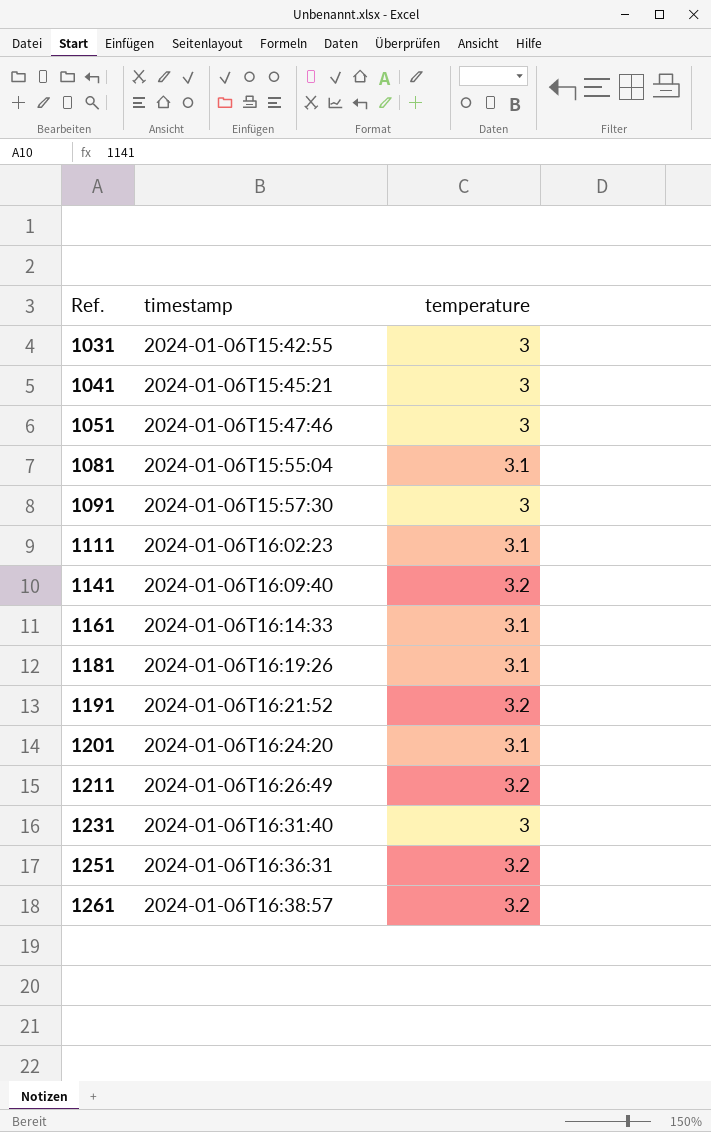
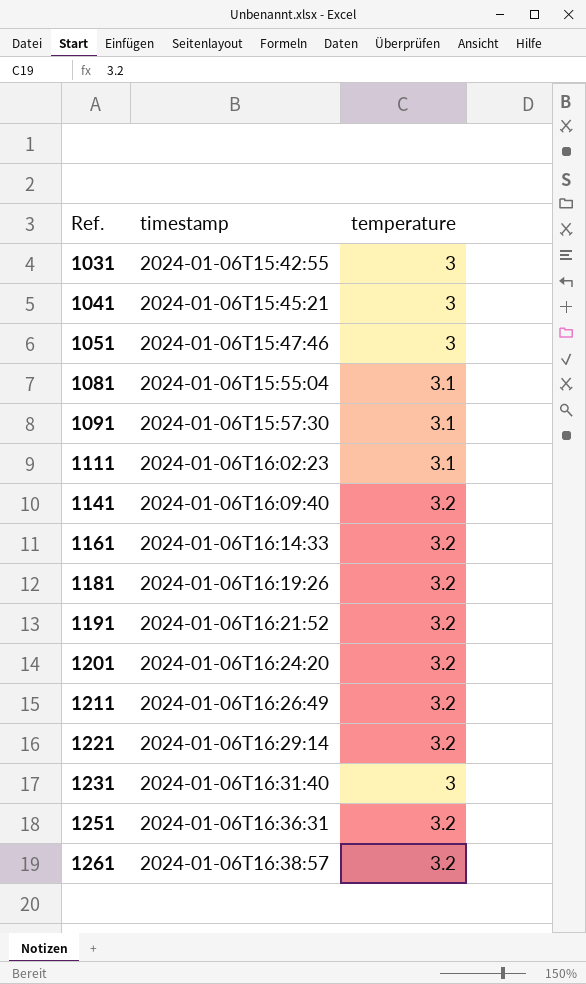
1091 | temperature: 3 -> 3.1
1161 | temperature: 3.1 -> 3.2
1181 | temperature: 3.1 -> 3.2
1201 | temperature: 3.1 -> 3.2
row 1221: none -> 2024-01-06T16:29:14 | 3.2

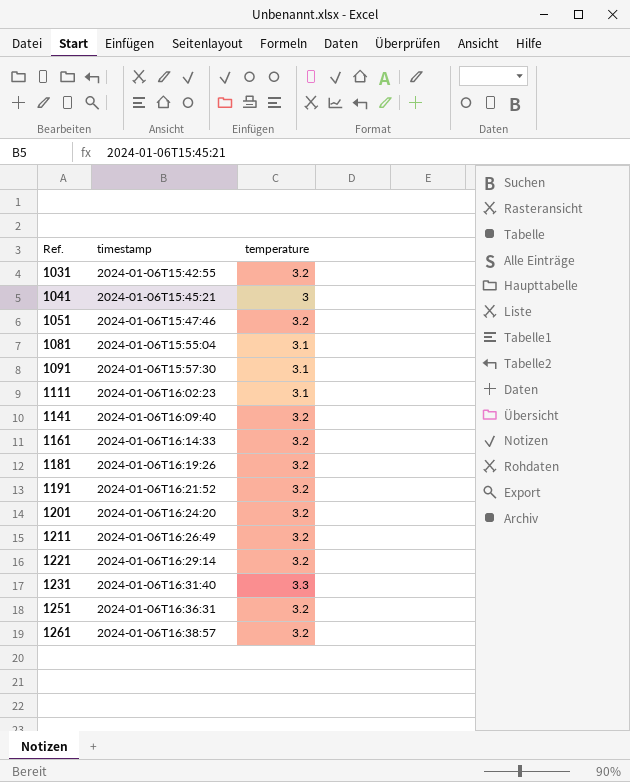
1031 | temperature: 3 -> 3.2
1051 | temperature: 3 -> 3.2
1231 | temperature: 3 -> 3.3

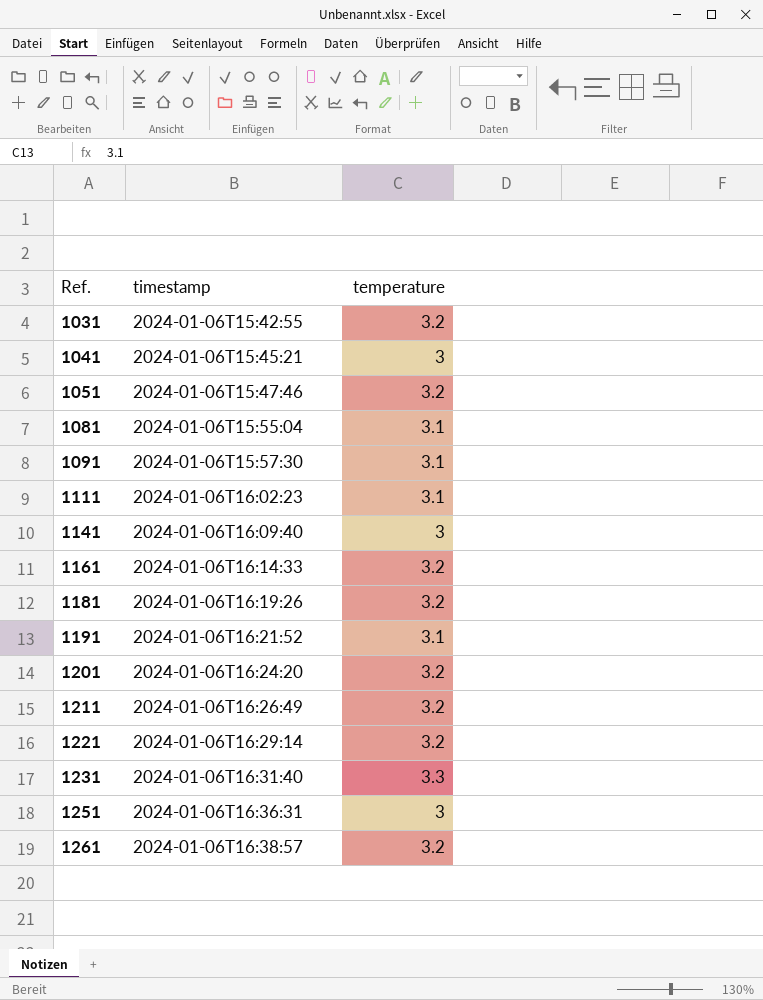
1141 | temperature: 3.2 -> 3
1191 | temperature: 3.2 -> 3.1
1251 | temperature: 3.2 -> 3

